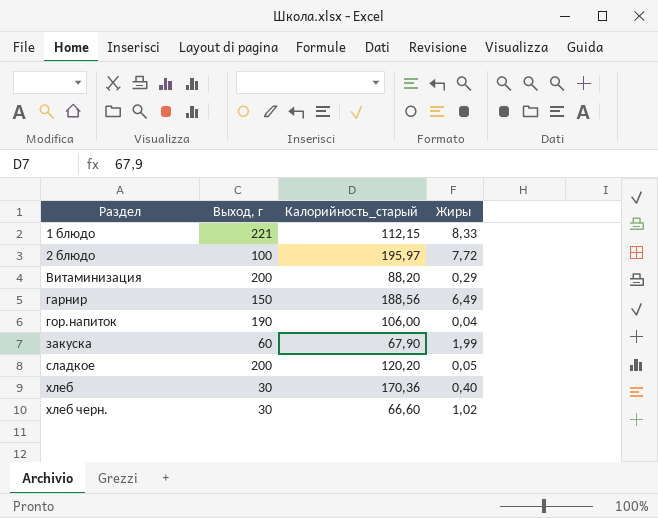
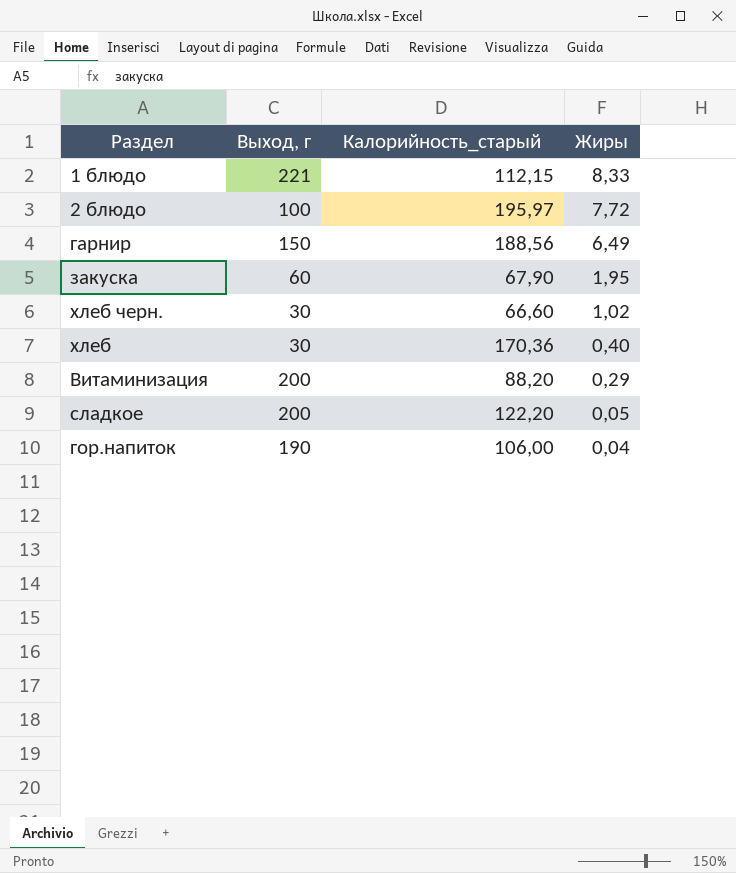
row order: Раздел ascending -> Жиры descending
закуска | Жиры: 1,99 -> 1,95
сладкое | Калорийность_старый: 120,20 -> 122,20

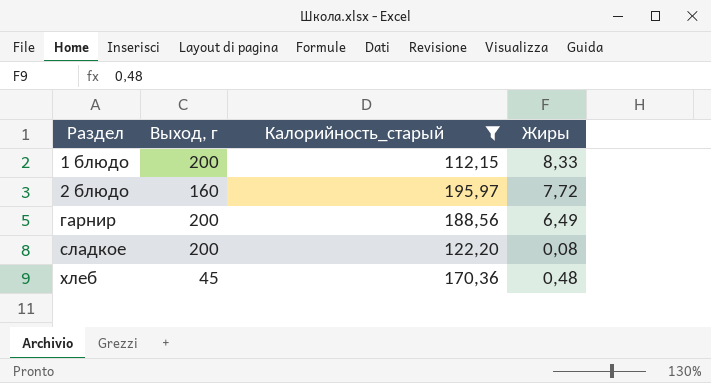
filter: none -> Калорийность_старый >= 112,15
row order: Жиры descending -> Раздел ascending
1 блюдо | Выход, г: 221 -> 200
2 блюдо | Выход, г: 100 -> 160
гарнир | Выход, г: 150 -> 200
сладкое | Жиры: 0,05 -> 0,08
хлеб | Выход, г: 30 -> 45
хлеб | Жиры: 0,40 -> 0,48

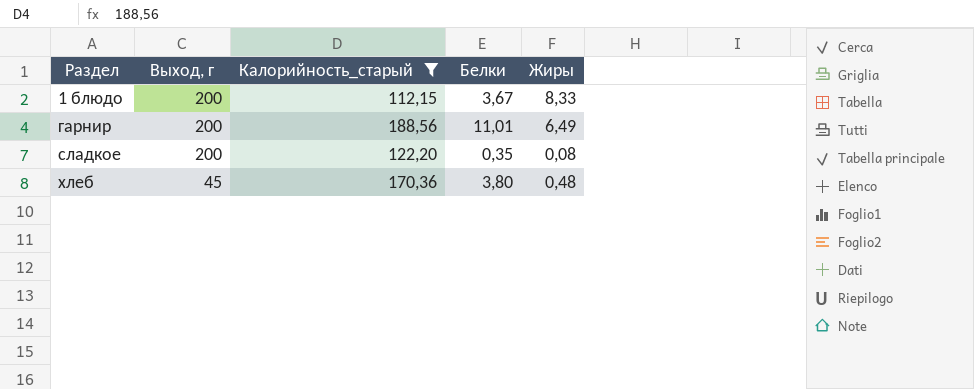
column Белки | position: none -> 4
row 2 блюдо: 160 | 195,97 | 7,72 -> none

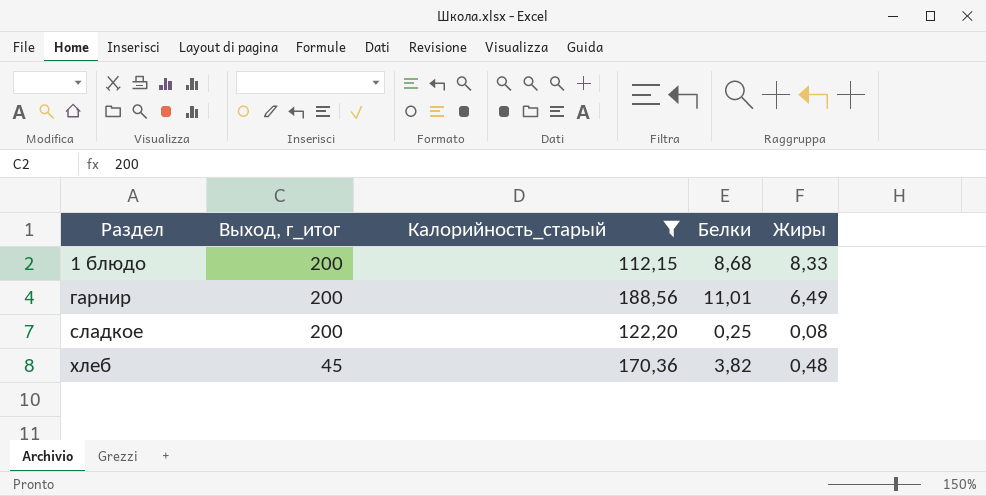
column name: Выход, г -> Выход, г_итог
1 блюдо | Белки: 3,67 -> 8,68
сладкое | Белки: 0,35 -> 0,25
хлеб | Белки: 3,80 -> 3,82

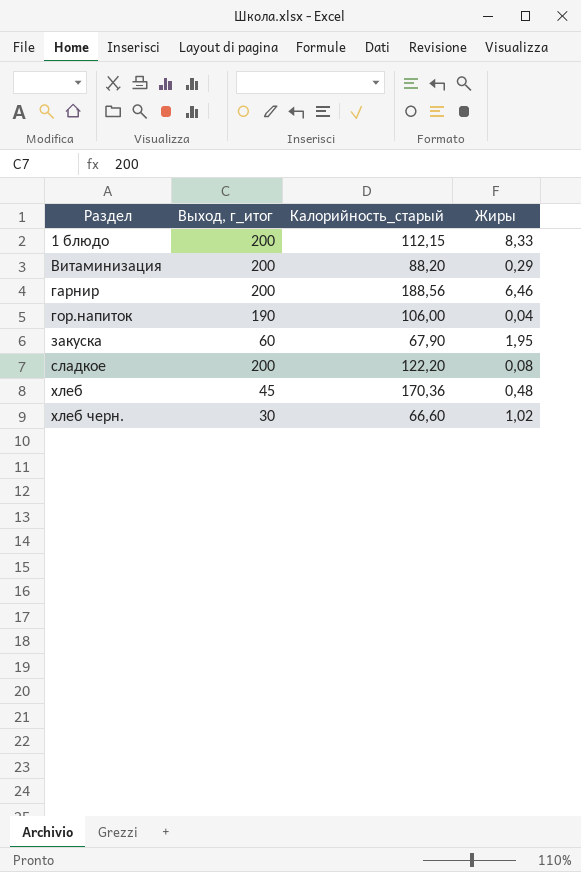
filter: Калорийность_старый >= 112,15 -> none
column Белки | position: 4 -> none
гарнир | Жиры: 6,49 -> 6,46

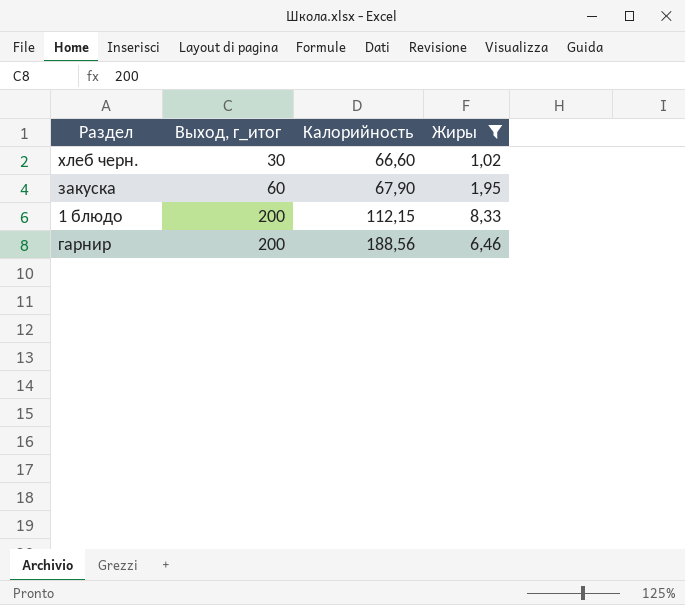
filter: none -> Жиры >= 1,02
row order: Раздел ascending -> Выход, г_итог ascending
column name: Калорийность_старый -> Калорийность

